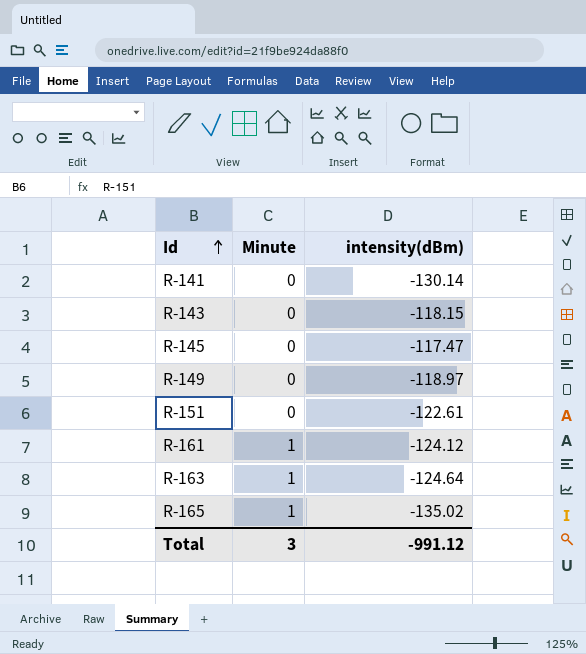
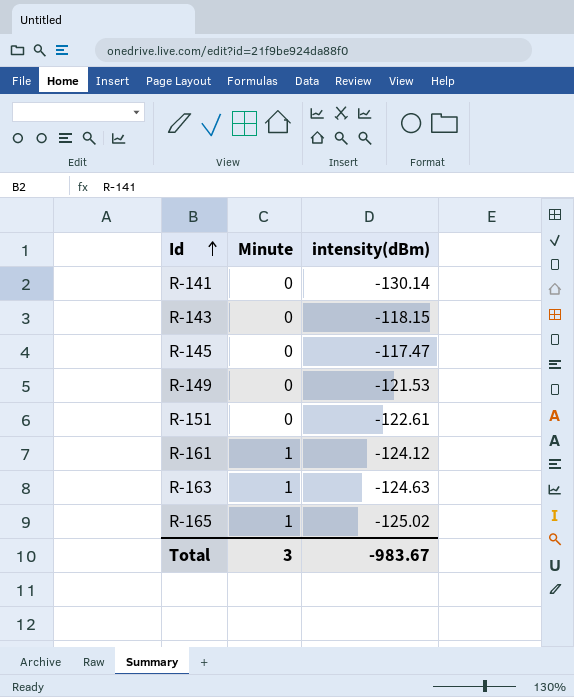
R-149 | intensity(dBm): -118.97 -> -121.53
R-163 | intensity(dBm): -124.64 -> -124.63
R-165 | intensity(dBm): -135.02 -> -125.02
Total | intensity(dBm): -991.12 -> -983.67

